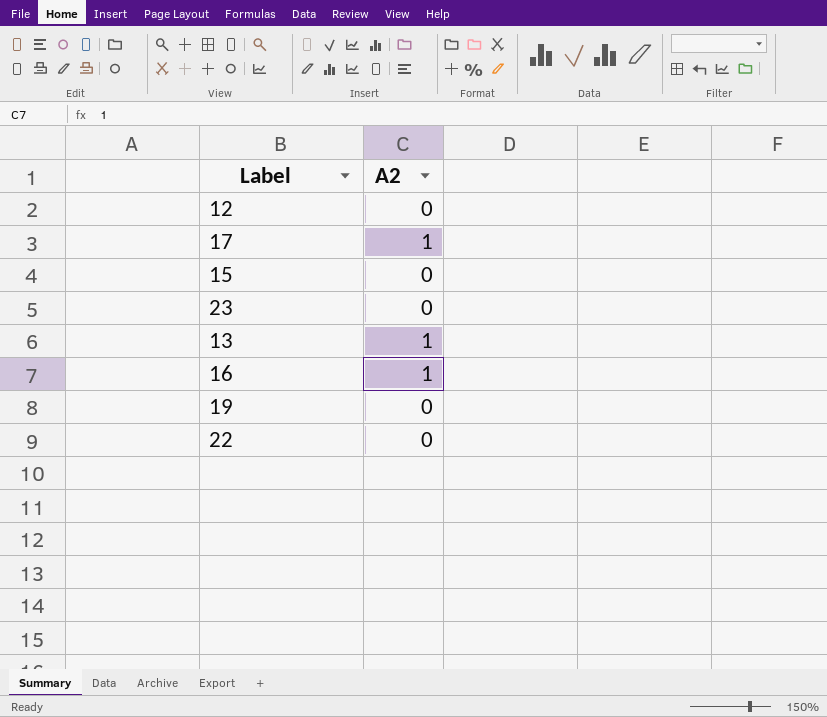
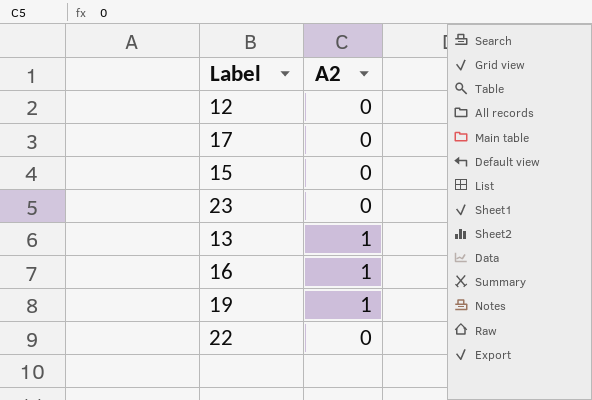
17 | A2: 1 -> 0
19 | A2: 0 -> 1

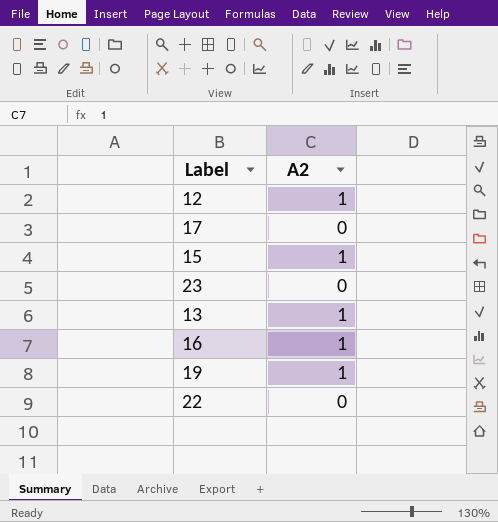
12 | A2: 0 -> 1
15 | A2: 0 -> 1

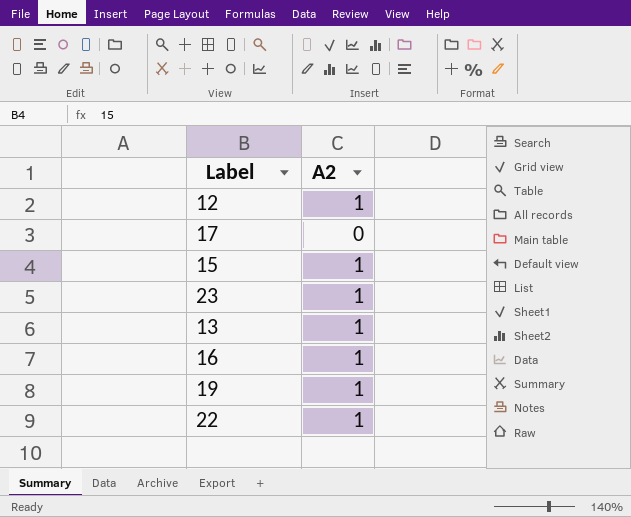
23 | A2: 0 -> 1
22 | A2: 0 -> 1

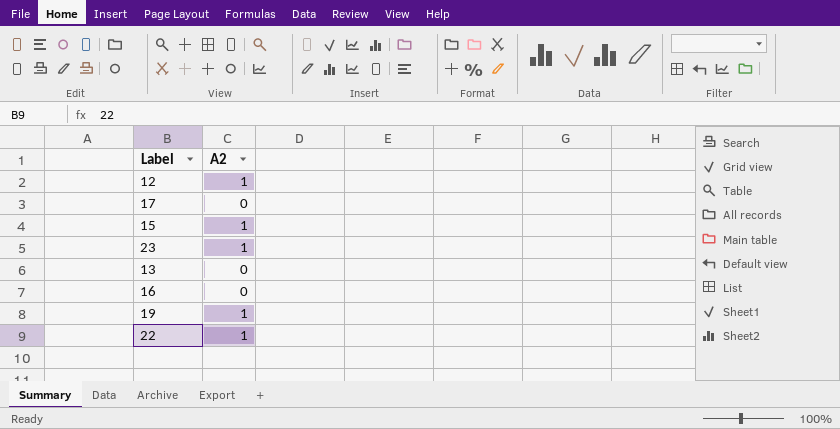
13 | A2: 1 -> 0
16 | A2: 1 -> 0

